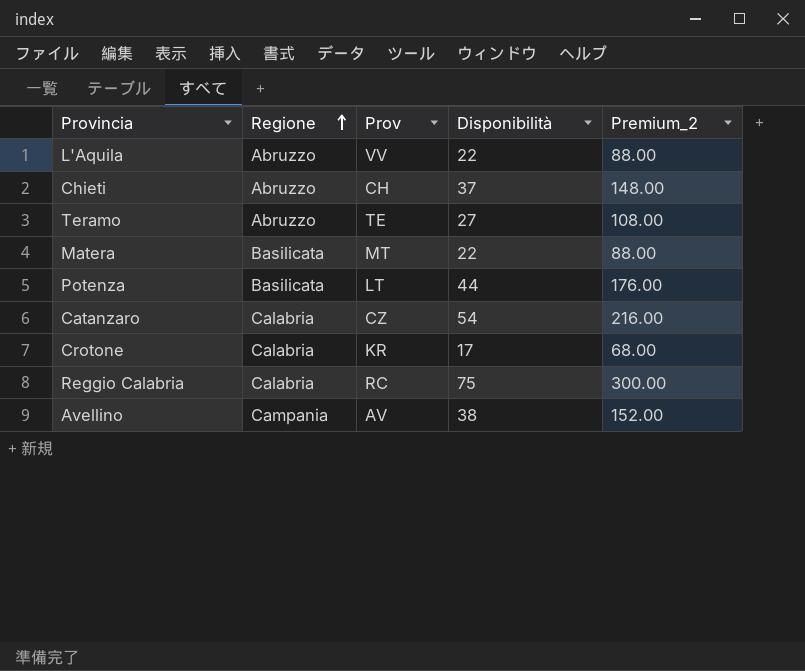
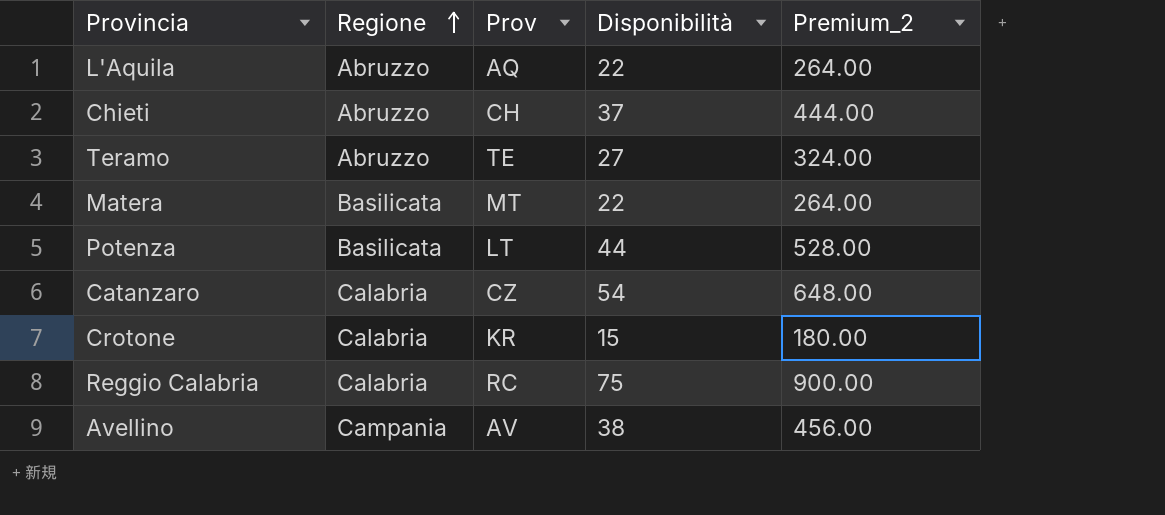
column Premium_2 | formula: [Disponibilità] * 4 -> [Disponibilità] * 12
L'Aquila | Prov: VV -> AQ
Crotone | Disponibilità: 17 -> 15

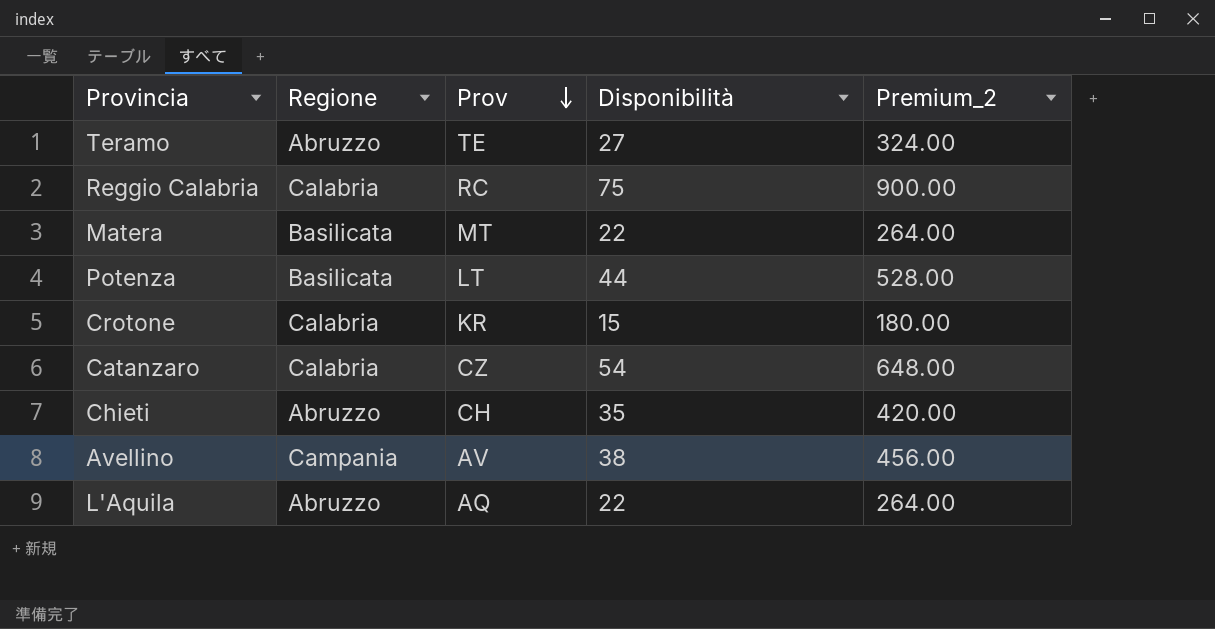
row order: Regione ascending -> Prov descending
Chieti | Disponibilità: 37 -> 35
Chieti | Premium_2: 444.00 -> 420.00

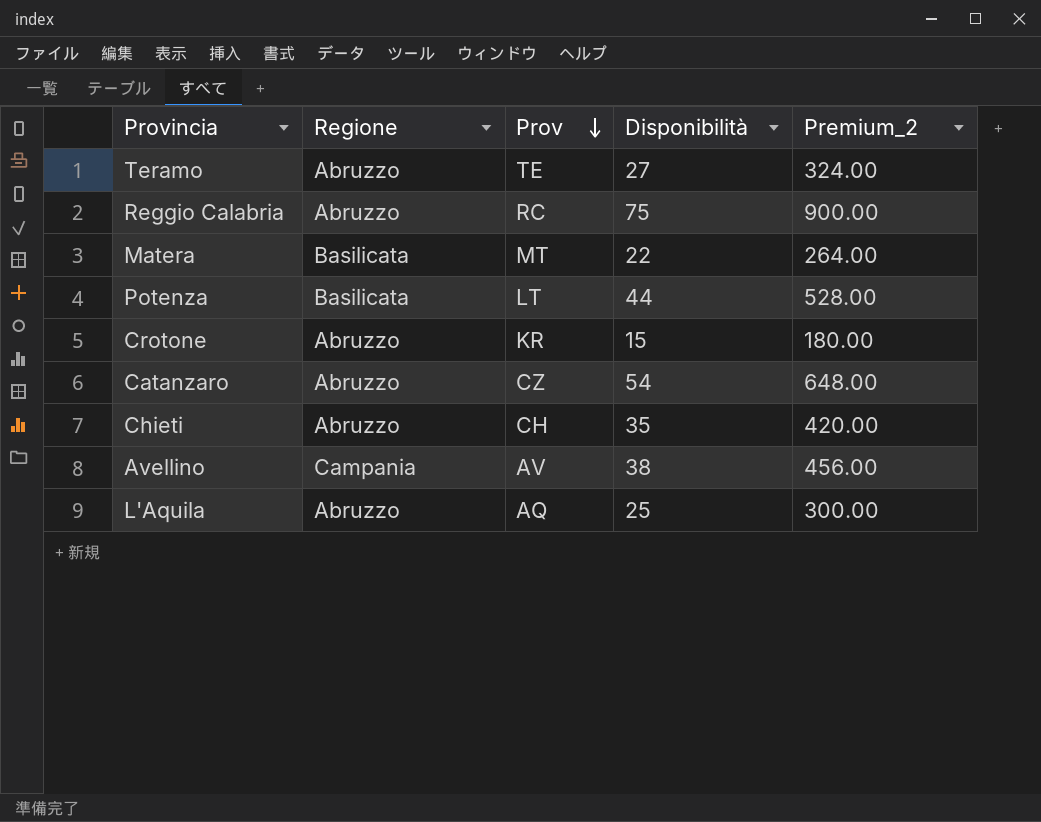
Reggio Calabria | Regione: Calabria -> Abruzzo
Crotone | Regione: Calabria -> Abruzzo
Catanzaro | Regione: Calabria -> Abruzzo
L'Aquila | Disponibilità: 22 -> 25
L'Aquila | Premium_2: 264.00 -> 300.00

